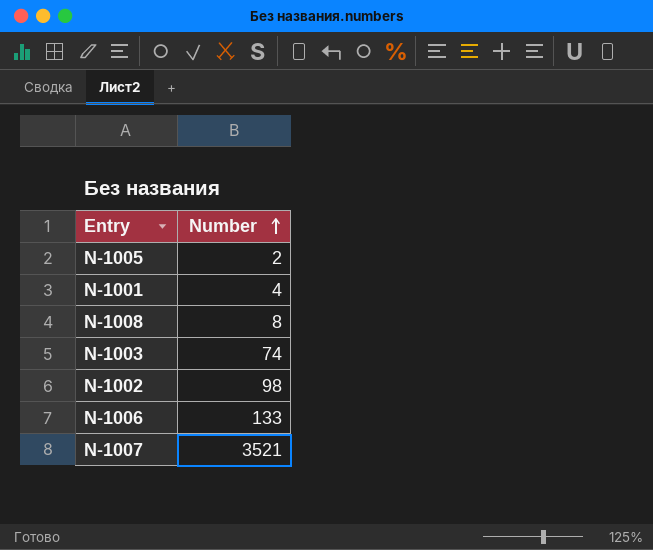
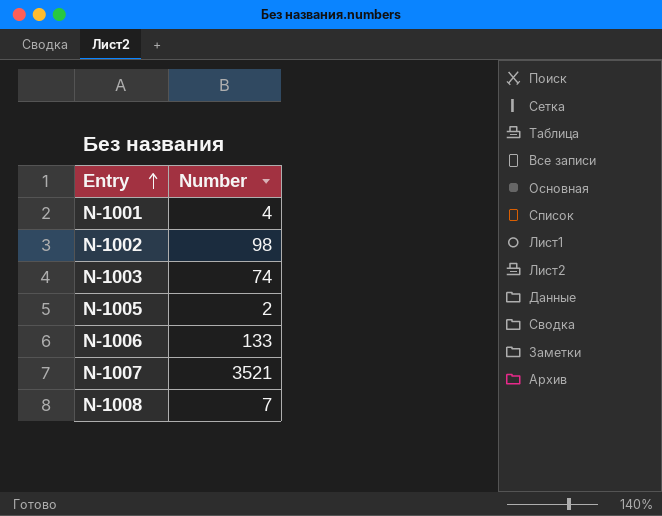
row order: Number ascending -> Entry ascending
N-1008 | Number: 8 -> 7

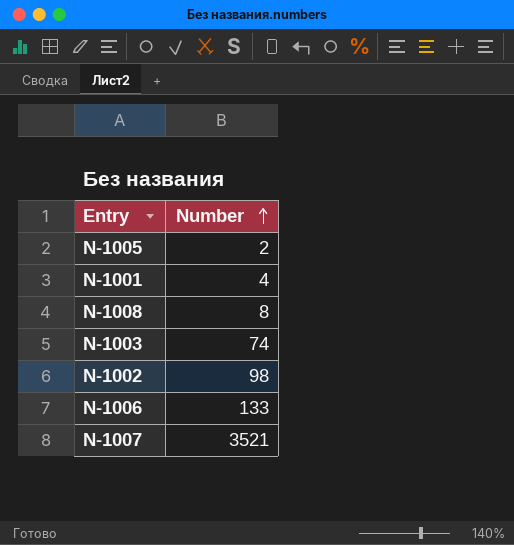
row order: Entry ascending -> Number ascending
N-1008 | Number: 7 -> 8

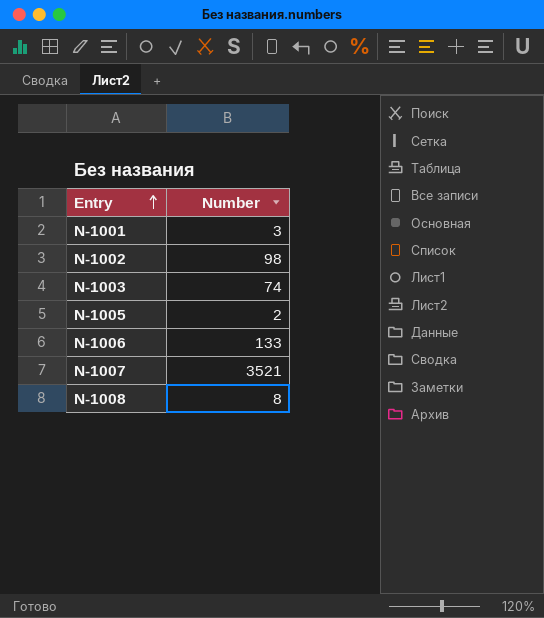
row order: Number ascending -> Entry ascending
N-1001 | Number: 4 -> 3

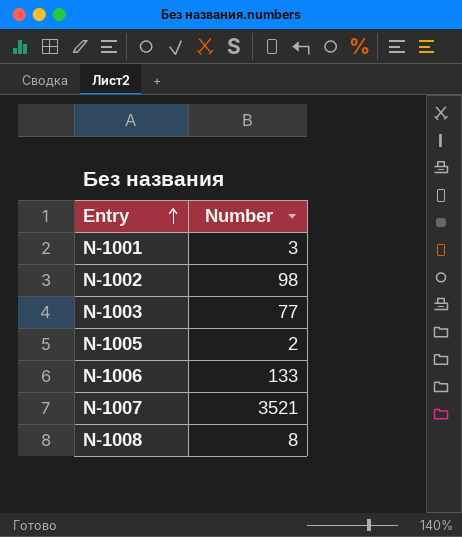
N-1003 | Number: 74 -> 77

